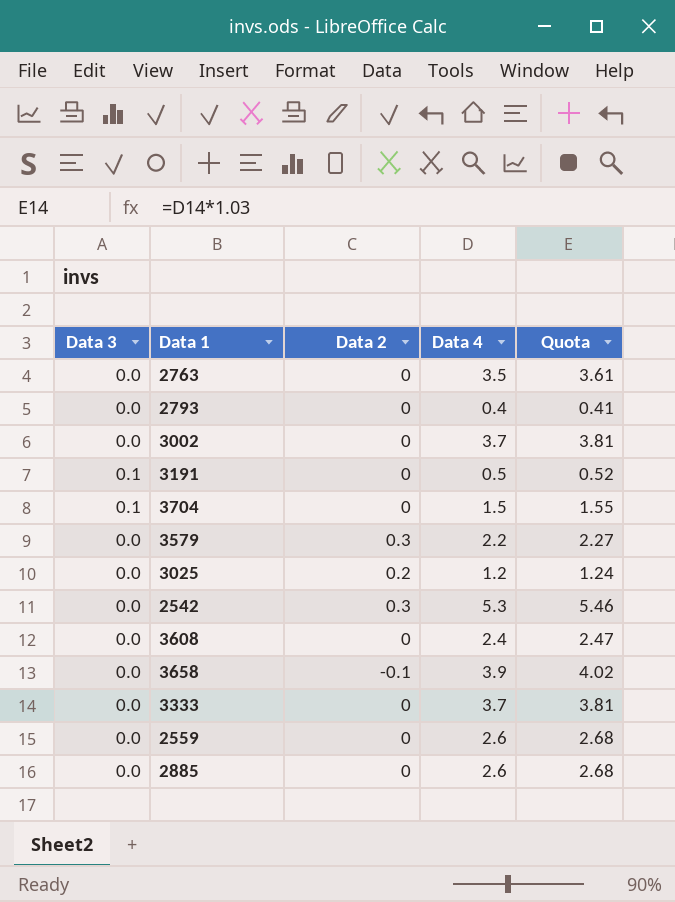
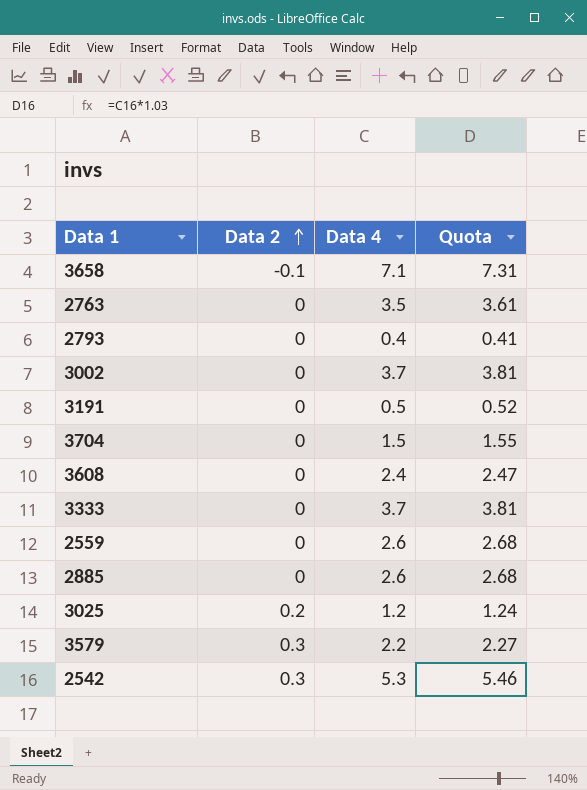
row order: none -> Data 2 ascending
column Data 3 | position: 1 -> none
3658 | Data 4: 3.9 -> 7.1
3658 | Quota: 4.02 -> 7.31

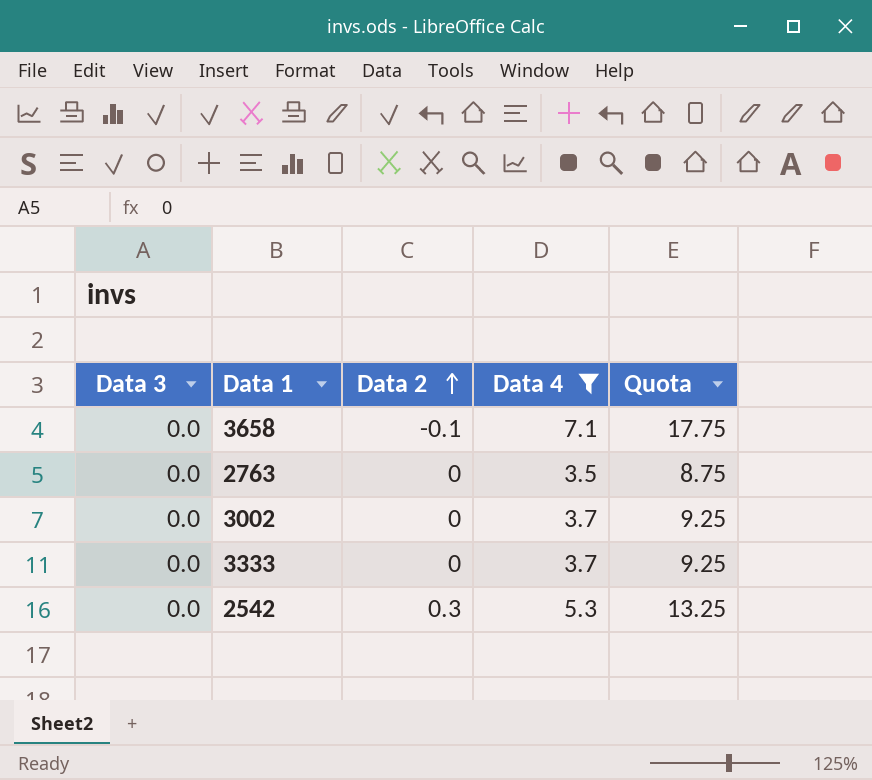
filter: none -> Data 4 >= 3.5
column Data 3 | position: none -> 1
column Quota | formula: [Data 4] * 1.03 -> [Data 4] * 2.5

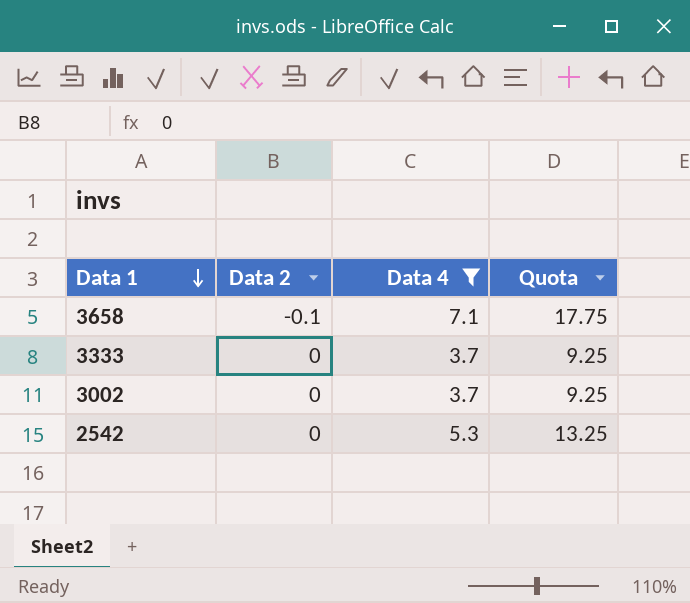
row order: Data 2 ascending -> Data 1 descending
column Data 3 | position: 1 -> none
row 2763: 0.0 | 0 | 3.5 | 8.75 -> none
2542 | Data 2: 0.3 -> 0

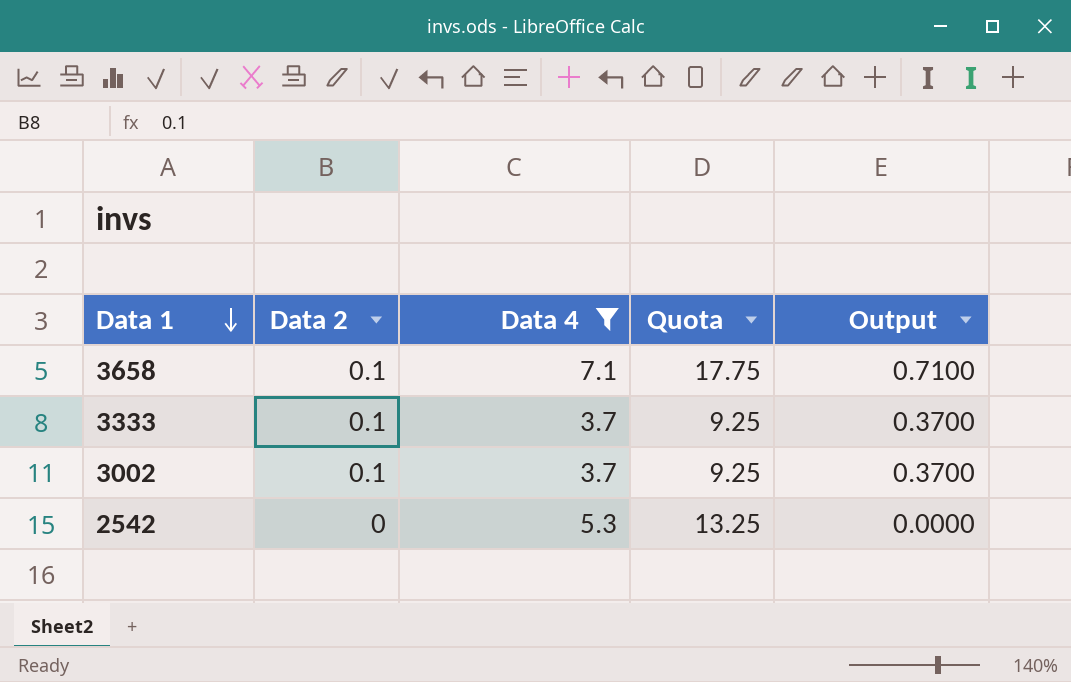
column Output | formula: none -> [Data 2] * [Data 4]
3658 | Data 2: -0.1 -> 0.1
3333 | Data 2: 0 -> 0.1
3002 | Data 2: 0 -> 0.1

